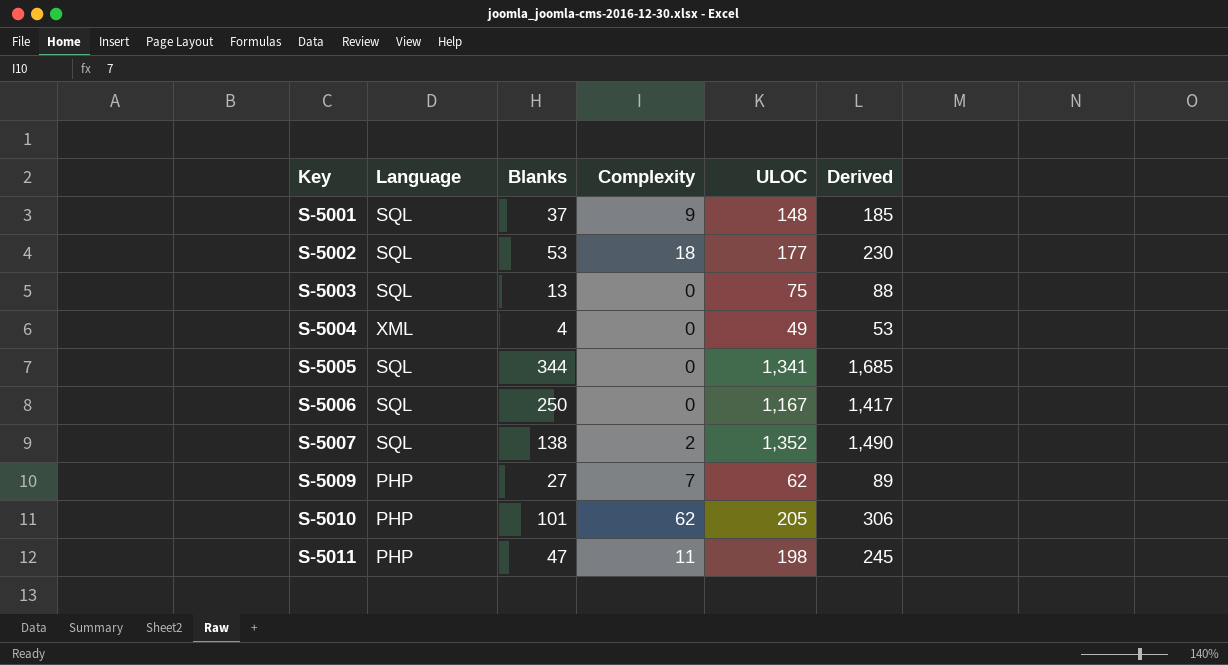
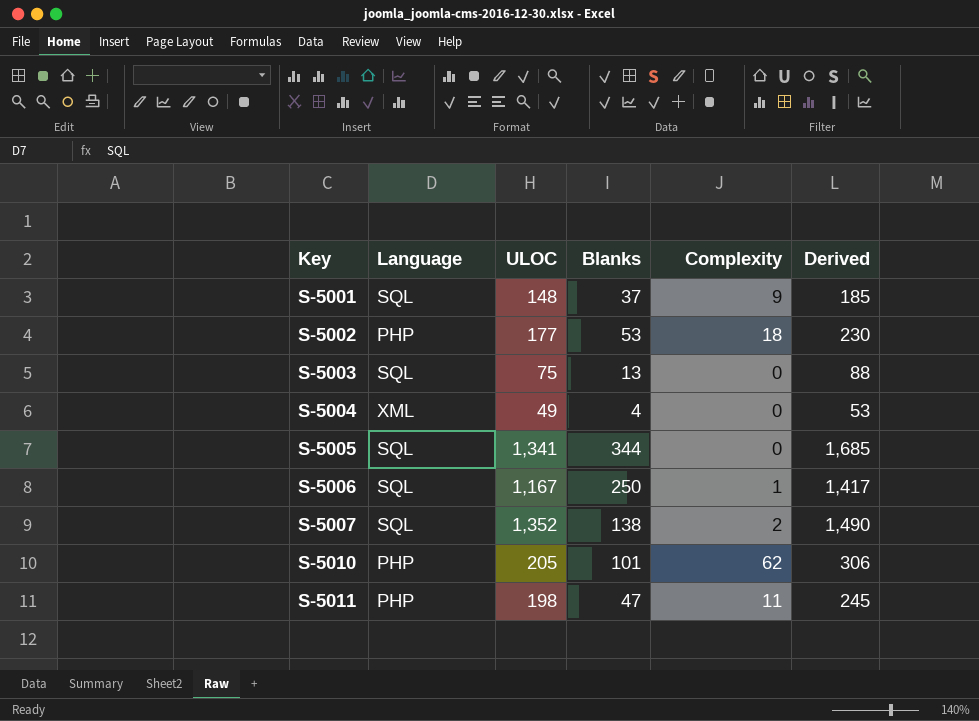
column ULOC | position: 5 -> 3
row S-5009: PHP | 27 | 7 | 62 | 89 -> none
S-5002 | Language: SQL -> PHP
S-5006 | Complexity: 0 -> 1

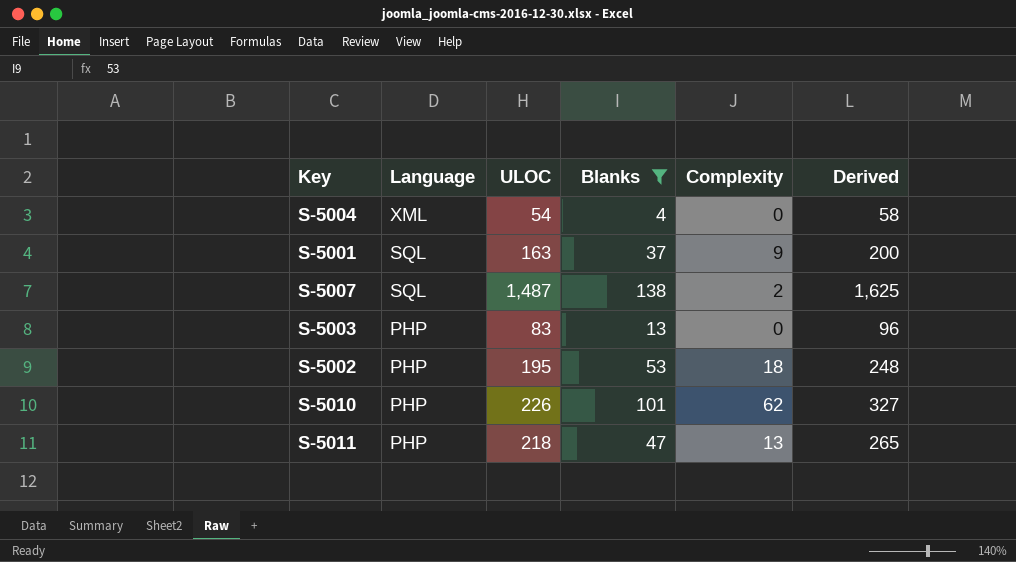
filter: none -> Blanks <= 138
row order: Key ascending -> Language descending
S-5004 | ULOC: 49 -> 54
S-5004 | Derived: 53 -> 58
S-5001 | ULOC: 148 -> 163
S-5001 | Derived: 185 -> 200
S-5007 | ULOC: 1,352 -> 1,487
S-5007 | Derived: 1,490 -> 1,625
S-5003 | Language: SQL -> PHP
S-5003 | ULOC: 75 -> 83
S-5003 | Derived: 88 -> 96
S-5002 | ULOC: 177 -> 195
S-5002 | Derived: 230 -> 248
S-5010 | ULOC: 205 -> 226
S-5010 | Derived: 306 -> 327
S-5011 | ULOC: 198 -> 218
S-5011 | Complexity: 11 -> 13
S-5011 | Derived: 245 -> 265

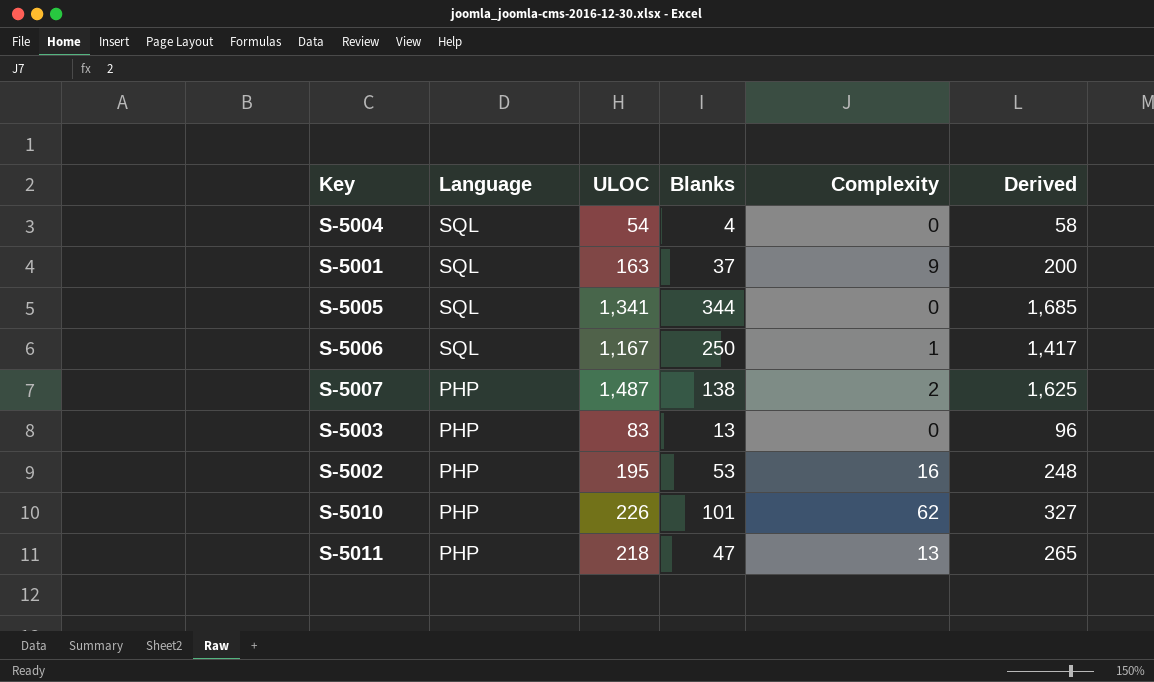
filter: Blanks <= 138 -> none
S-5004 | Language: XML -> SQL
S-5007 | Language: SQL -> PHP
S-5002 | Complexity: 18 -> 16

